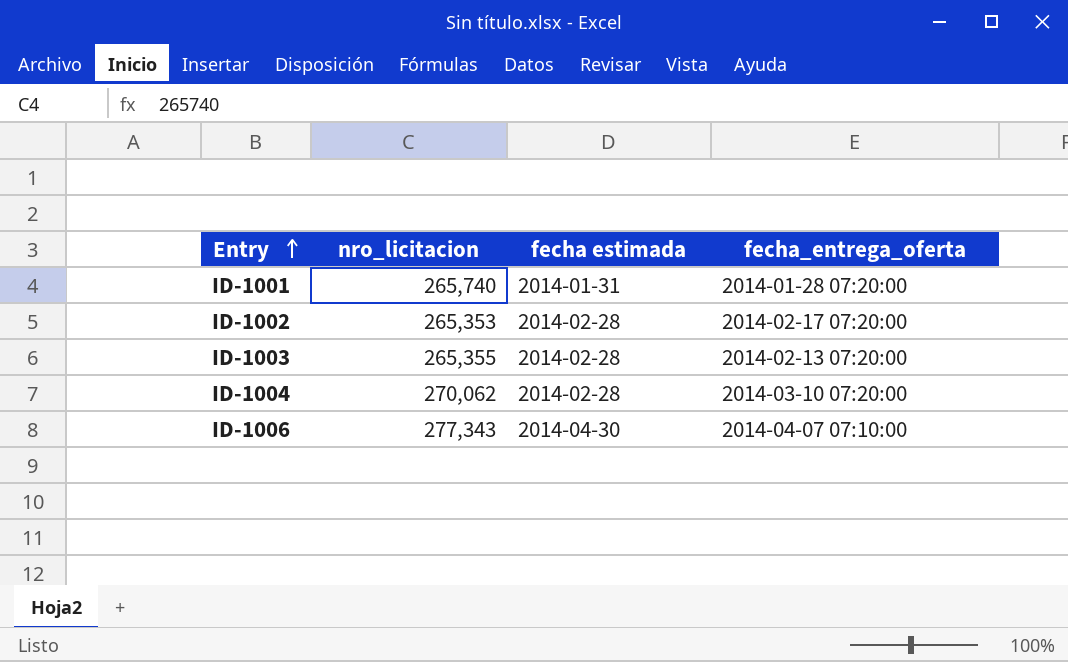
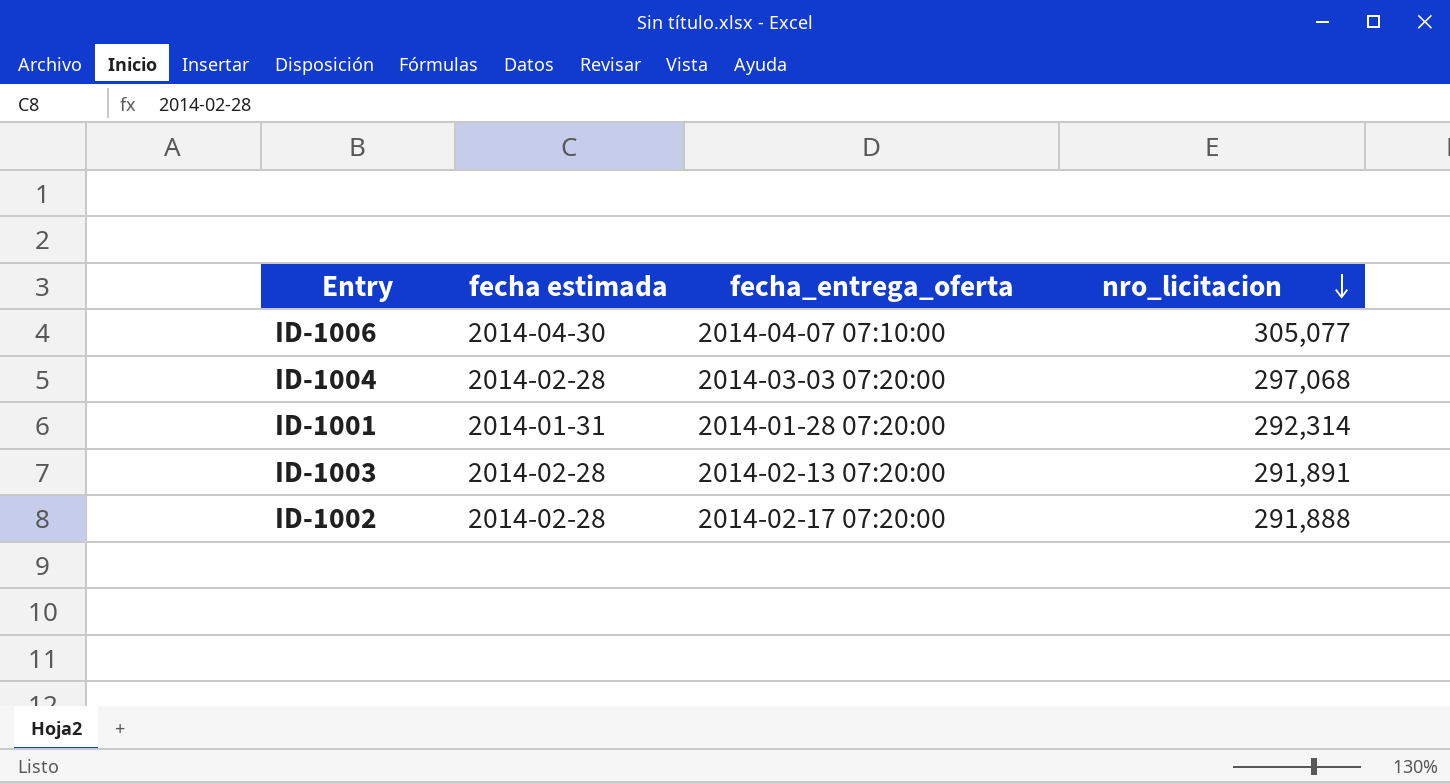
row order: Entry ascending -> nro_licitacion descending
column nro_licitacion | position: 2 -> 4
ID-1006 | nro_licitacion: 277,343 -> 305,077
ID-1004 | fecha_entrega_oferta: 2014-03-10 07:20:00 -> 2014-03-03 07:20:00
ID-1004 | nro_licitacion: 270,062 -> 297,068
ID-1001 | nro_licitacion: 265,740 -> 292,314
ID-1003 | nro_licitacion: 265,355 -> 291,891
ID-1002 | nro_licitacion: 265,353 -> 291,888

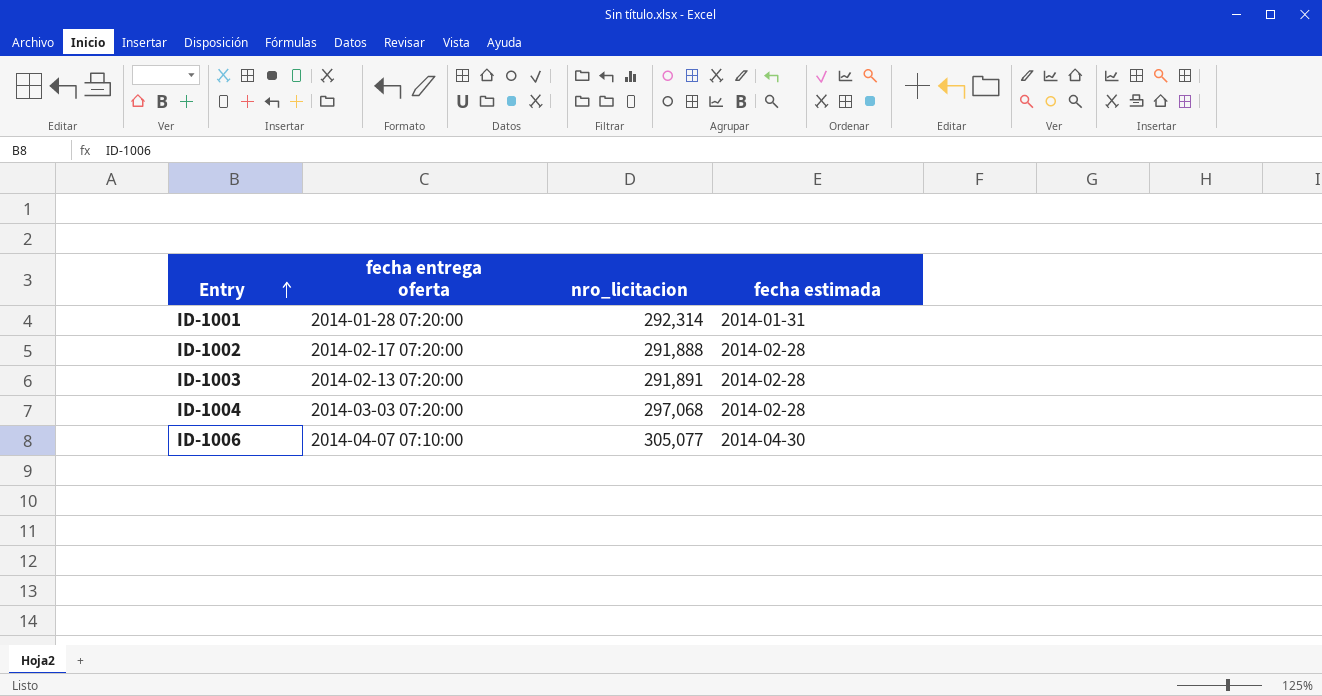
row order: nro_licitacion descending -> Entry ascending
column name: fecha_entrega_oferta -> fecha entrega oferta
column fecha estimada | position: 2 -> 4

